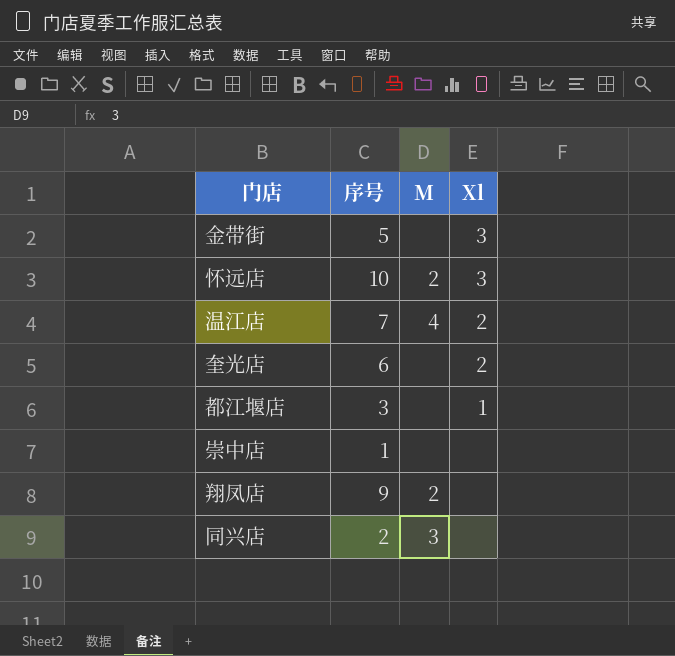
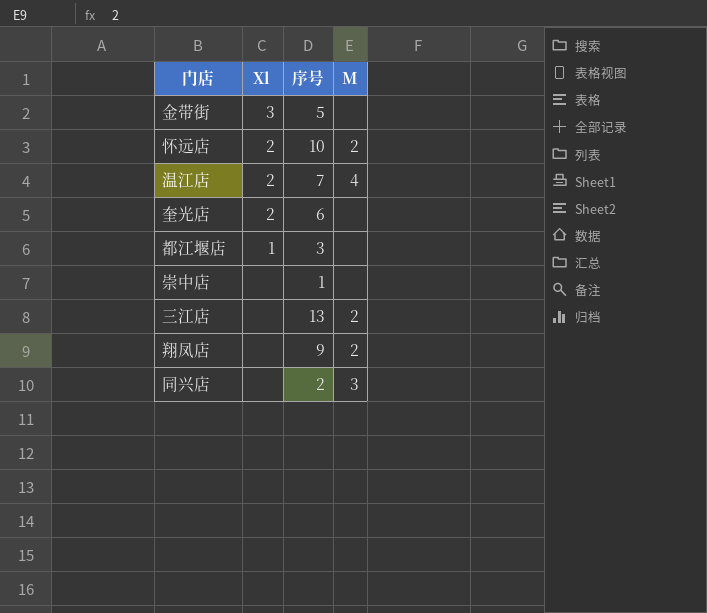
column Xl | position: 4 -> 2
怀远店 | Xl: 3 -> 2
row 三江店: none -> none | 13 | 2

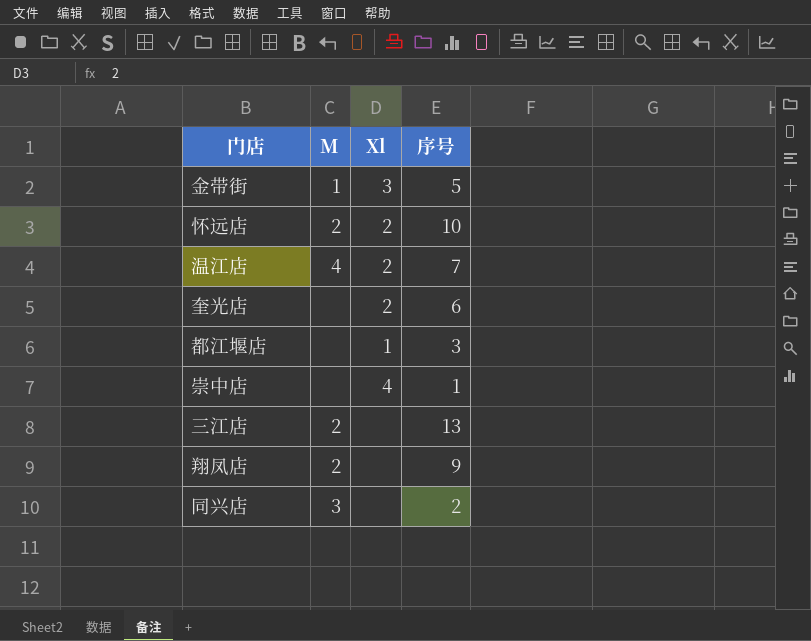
column M | position: 4 -> 2
金带街 | M: none -> 1
崇中店 | Xl: none -> 4

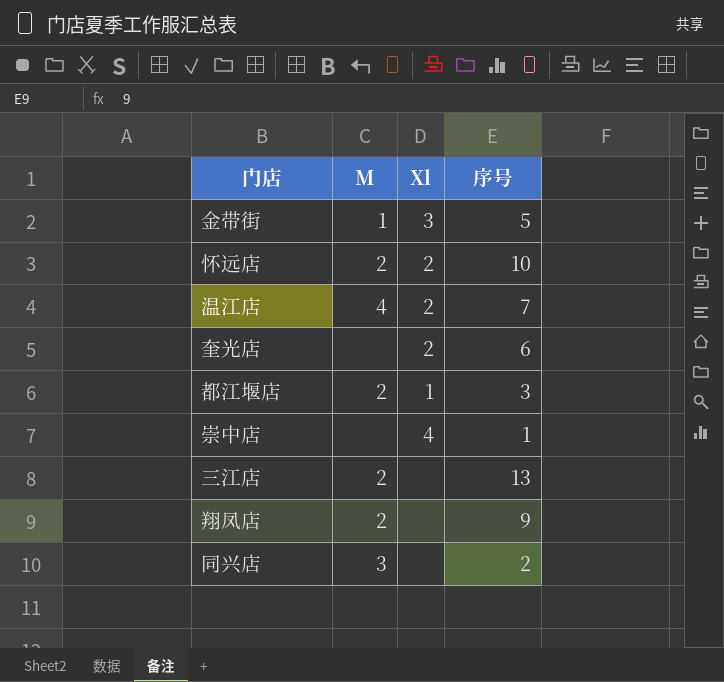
都江堰店 | M: none -> 2

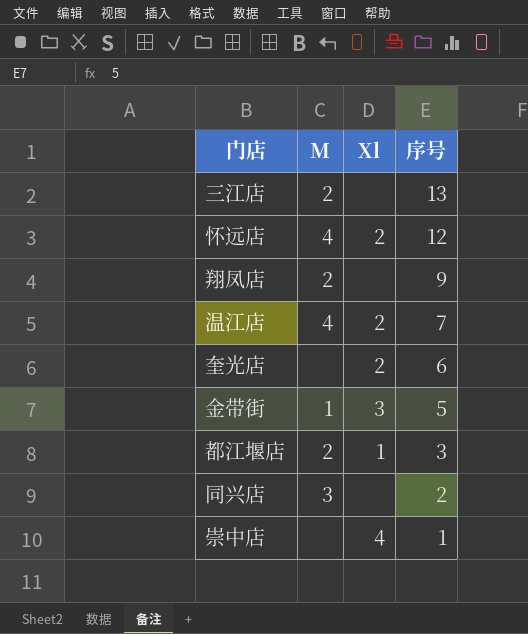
row order: none -> 序号 descending
怀远店 | M: 2 -> 4
怀远店 | 序号: 10 -> 12

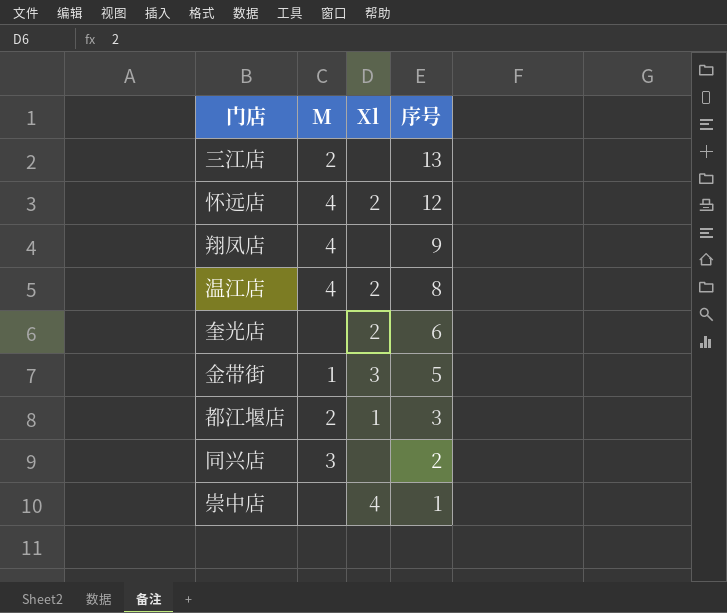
翔凤店 | M: 2 -> 4
温江店 | 序号: 7 -> 8

